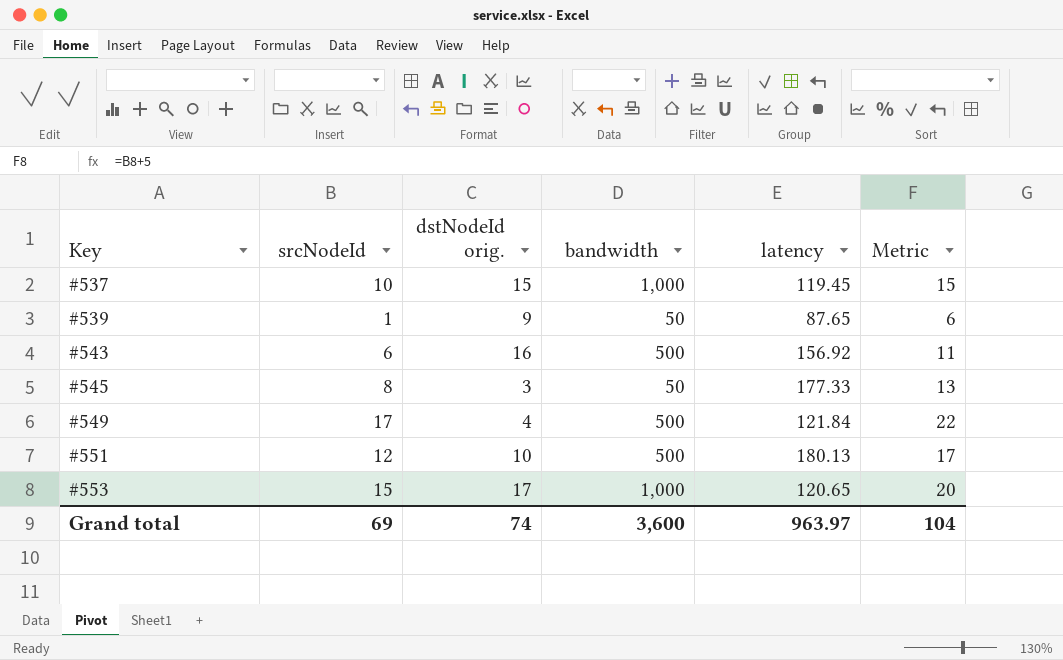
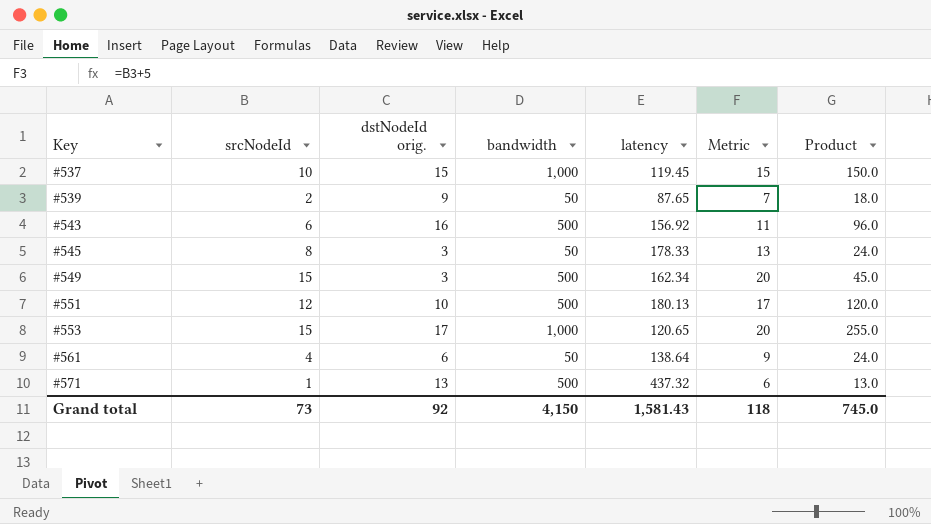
column Product | formula: none -> [srcNodeId] * [dstNodeId orig.]
#539 | srcNodeId: 1 -> 2
#539 | Metric: 6 -> 7
#545 | latency: 177.33 -> 178.33
#549 | srcNodeId: 17 -> 15
#549 | dstNodeId orig.: 4 -> 3
#549 | latency: 121.84 -> 162.34
#549 | Metric: 22 -> 20
row #561: none -> 4 | 6 | 50 | 138.64 | 9 | 24.0
row #571: none -> 1 | 13 | 500 | 437.32 | 6 | 13.0
Grand total | srcNodeId: 69 -> 73
Grand total | dstNodeId orig.: 74 -> 92
Grand total | bandwidth: 3,600 -> 4,150
Grand total | latency: 963.97 -> 1,581.43
Grand total | Metric: 104 -> 118

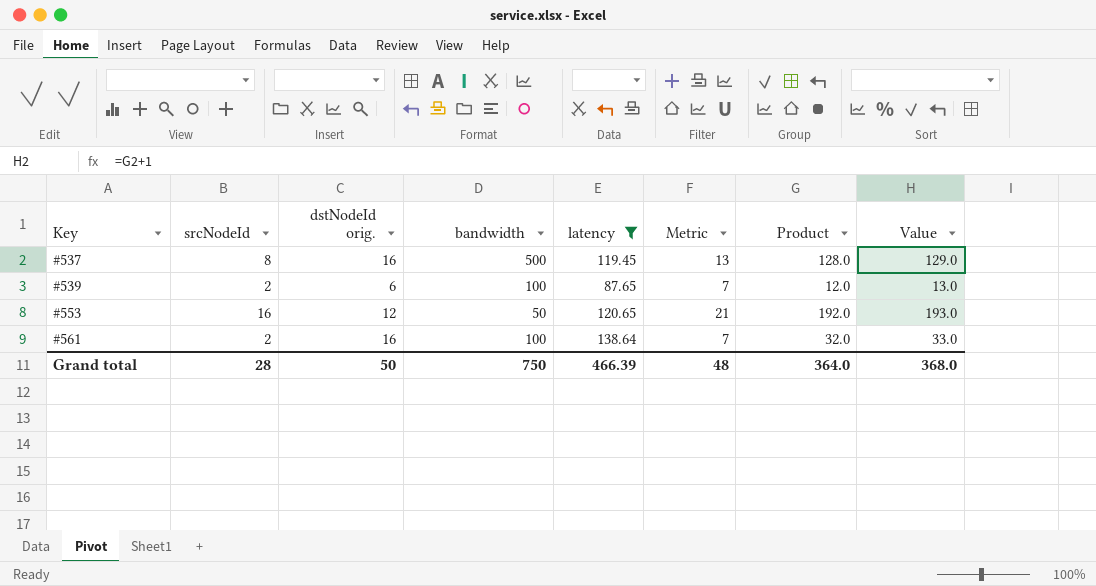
filter: none -> latency <= 138.64
column Value | formula: none -> [Product] + 1
#537 | srcNodeId: 10 -> 8
#537 | dstNodeId orig.: 15 -> 16
#537 | bandwidth: 1,000 -> 500
#537 | Metric: 15 -> 13
#537 | Product: 150.0 -> 128.0
#539 | dstNodeId orig.: 9 -> 6
#539 | bandwidth: 50 -> 100
#539 | Product: 18.0 -> 12.0
#553 | srcNodeId: 15 -> 16
#553 | dstNodeId orig.: 17 -> 12
#553 | bandwidth: 1,000 -> 50
#553 | Metric: 20 -> 21
#553 | Product: 255.0 -> 192.0
#561 | srcNodeId: 4 -> 2
#561 | dstNodeId orig.: 6 -> 16
#561 | bandwidth: 50 -> 100
#561 | Metric: 9 -> 7
#561 | Product: 24.0 -> 32.0
Grand total | srcNodeId: 73 -> 28
Grand total | dstNodeId orig.: 92 -> 50
Grand total | bandwidth: 4,150 -> 750
Grand total | latency: 1,581.43 -> 466.39
Grand total | Metric: 118 -> 48
Grand total | Product: 745.0 -> 364.0

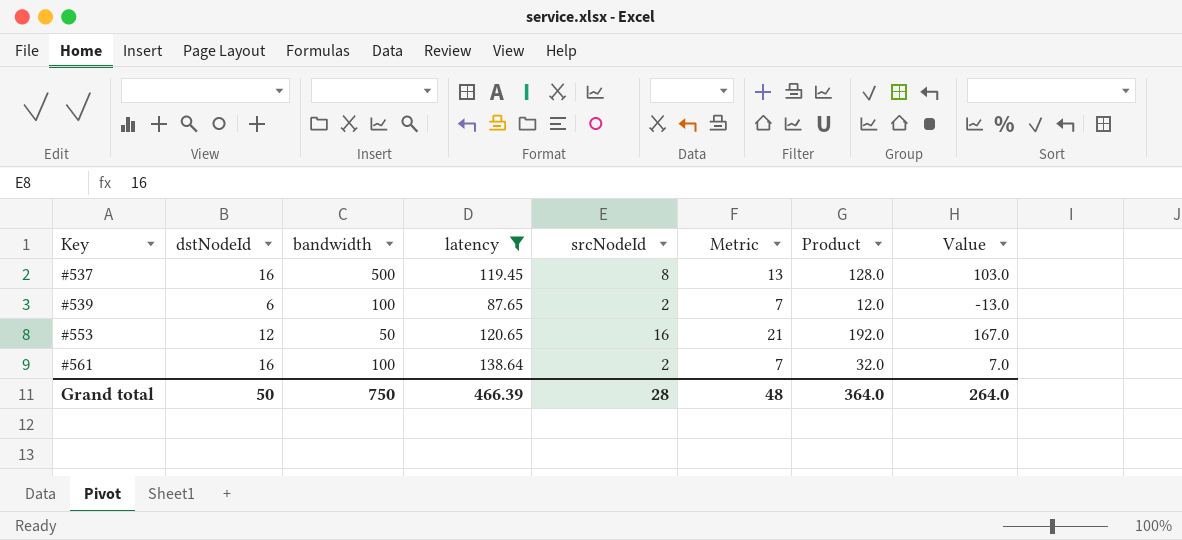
column name: dstNodeId orig. -> dstNodeId
column srcNodeId | position: 2 -> 5
column Value | formula: [Product] + 1 -> [Product] - 25
Grand total | Value: 368.0 -> 264.0

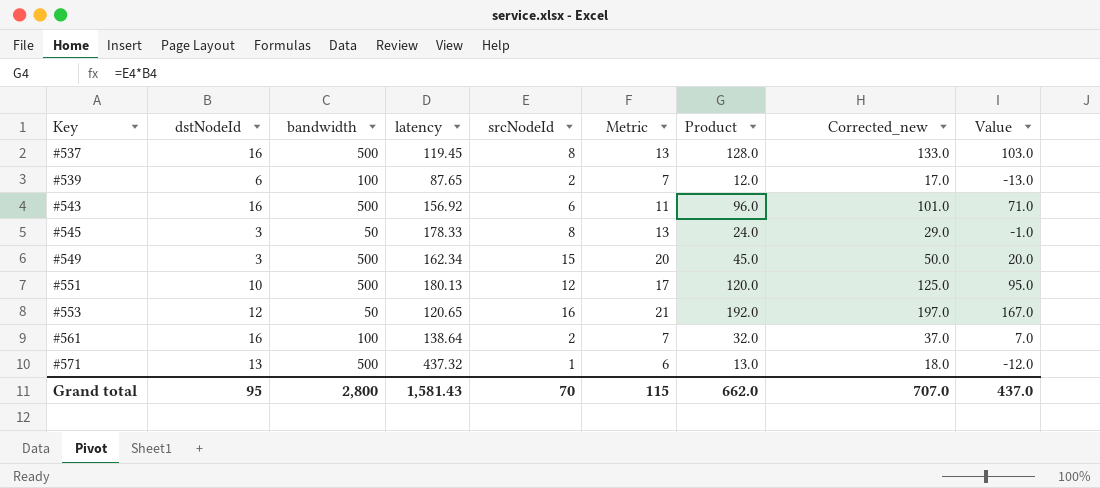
filter: latency <= 138.64 -> none
column Corrected_new | formula: none -> [Product] + 5
Grand total | dstNodeId: 50 -> 95
Grand total | bandwidth: 750 -> 2,800
Grand total | latency: 466.39 -> 1,581.43
Grand total | srcNodeId: 28 -> 70
Grand total | Metric: 48 -> 115
Grand total | Product: 364.0 -> 662.0
Grand total | Value: 264.0 -> 437.0

